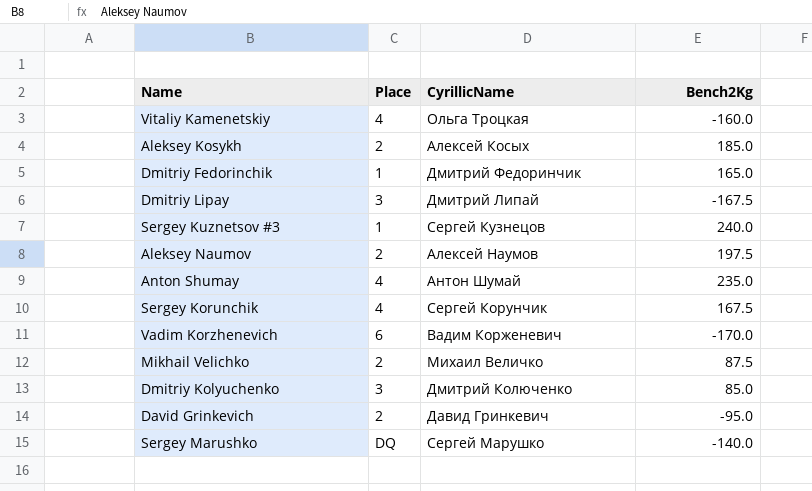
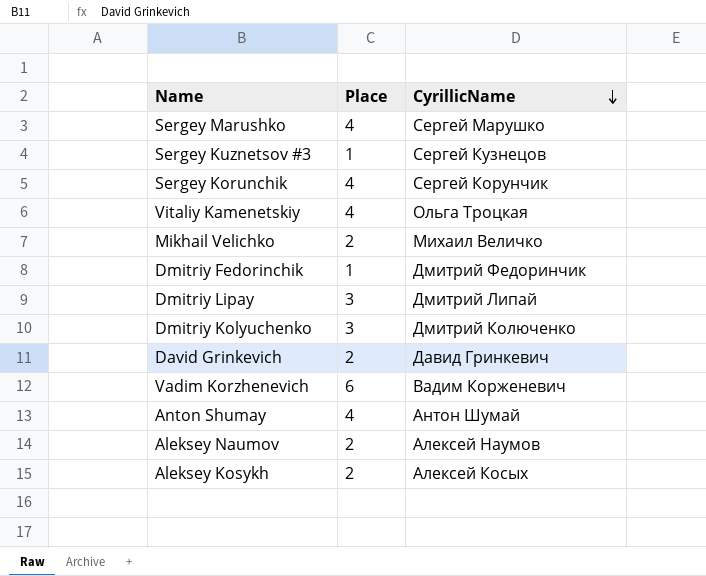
row order: none -> CyrillicName descending
column Bench2Kg | position: 4 -> none
Sergey Marushko | Place: DQ -> 4

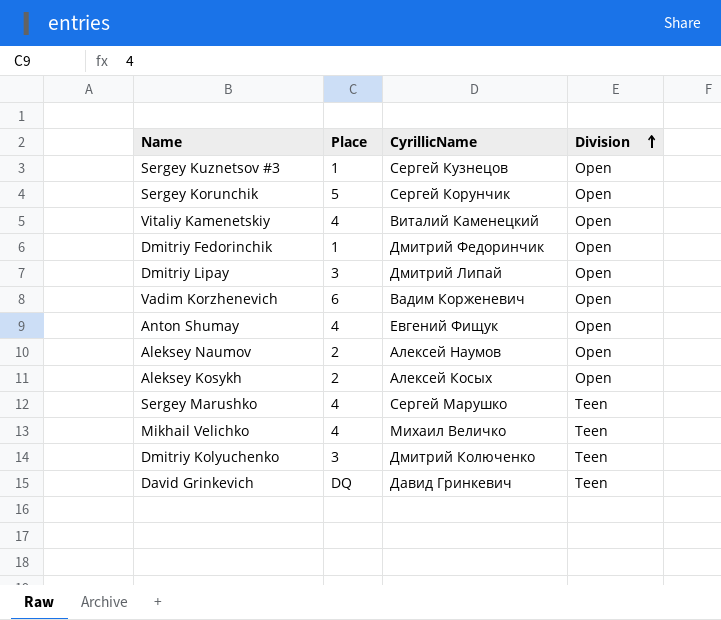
row order: CyrillicName descending -> Division ascending
column Division | position: none -> 4
Sergey Korunchik | Place: 4 -> 5
Vitaliy Kamenetskiy | CyrillicName: Ольга Троцкая -> Виталий Каменецкий
Anton Shumay | CyrillicName: Антон Шумай -> Евгений Фищук
Mikhail Velichko | Place: 2 -> 4
David Grinkevich | Place: 2 -> DQ

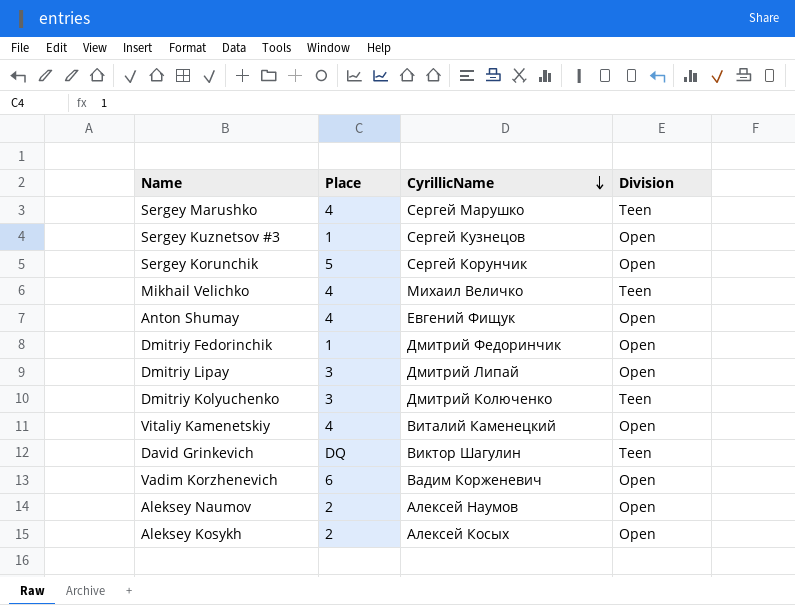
row order: Division ascending -> CyrillicName descending
David Grinkevich | CyrillicName: Давид Гринкевич -> Виктор Шагулин

